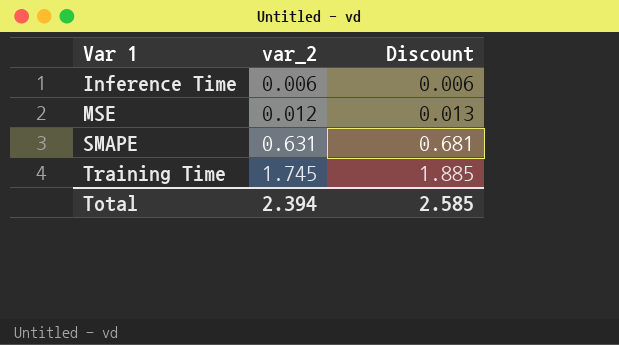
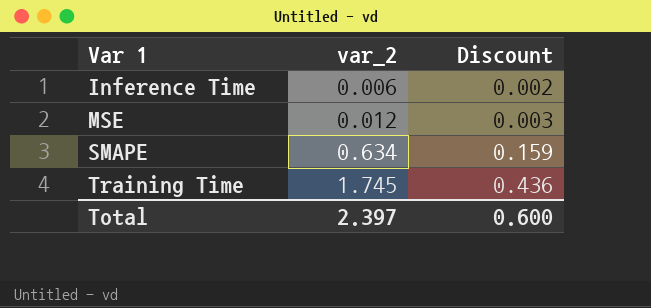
column Discount | formula: [var_2] * 1.08 -> [var_2] * 0.25
SMAPE | var_2: 0.631 -> 0.634
Total | var_2: 2.394 -> 2.397
Total | Discount: 2.585 -> 0.600

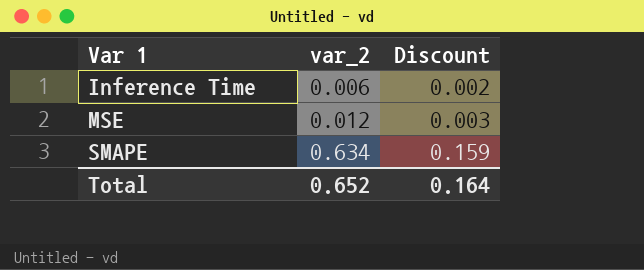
row Training Time: 1.745 | 0.436 -> none
Total | var_2: 2.397 -> 0.652
Total | Discount: 0.600 -> 0.164

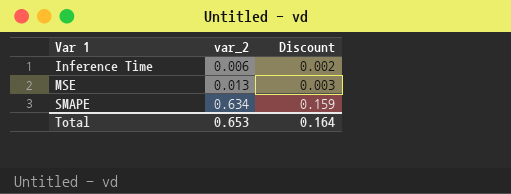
MSE | var_2: 0.012 -> 0.013
Total | var_2: 0.652 -> 0.653

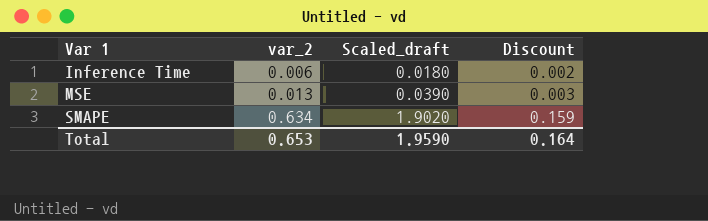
column Scaled_draft | formula: none -> [var_2] * 3

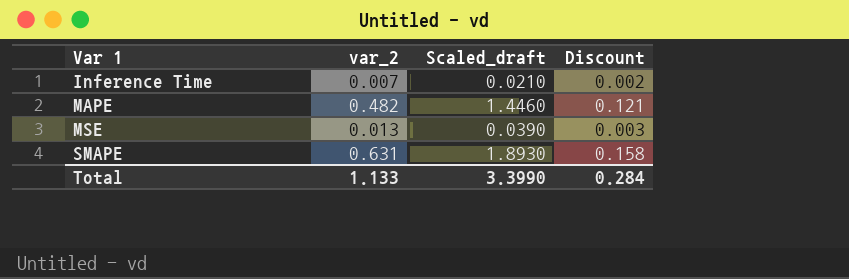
Inference Time | var_2: 0.006 -> 0.007
Inference Time | Scaled_draft: 0.0180 -> 0.0210
row MAPE: none -> 0.482 | 1.4460 | 0.121
SMAPE | var_2: 0.634 -> 0.631
SMAPE | Scaled_draft: 1.9020 -> 1.8930
SMAPE | Discount: 0.159 -> 0.158
Total | var_2: 0.653 -> 1.133
Total | Scaled_draft: 1.9590 -> 3.3990
Total | Discount: 0.164 -> 0.284

